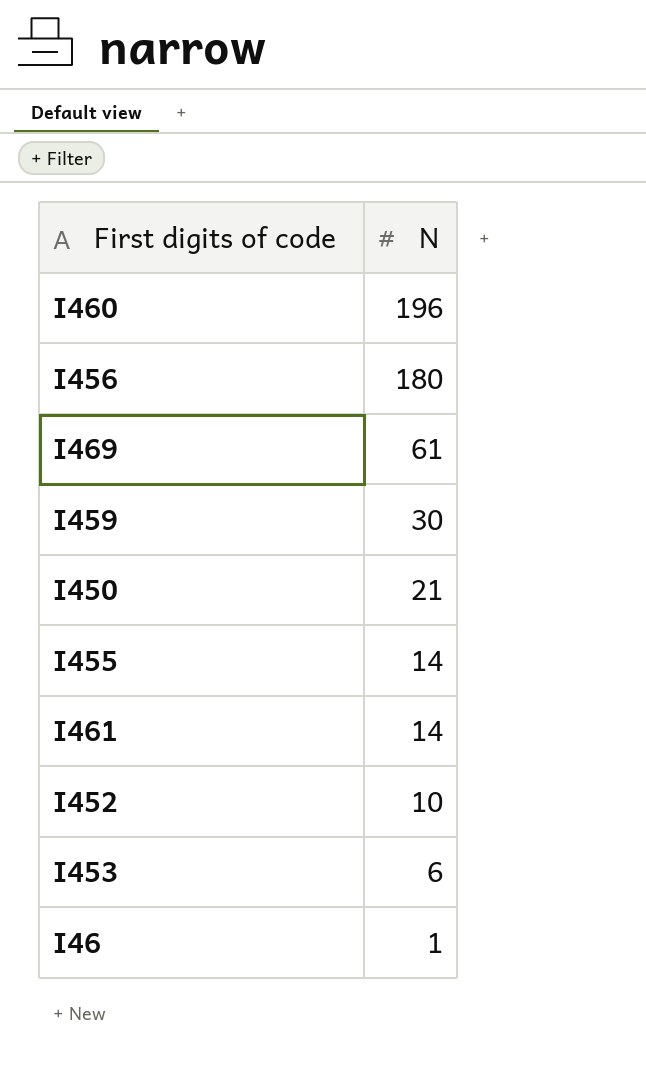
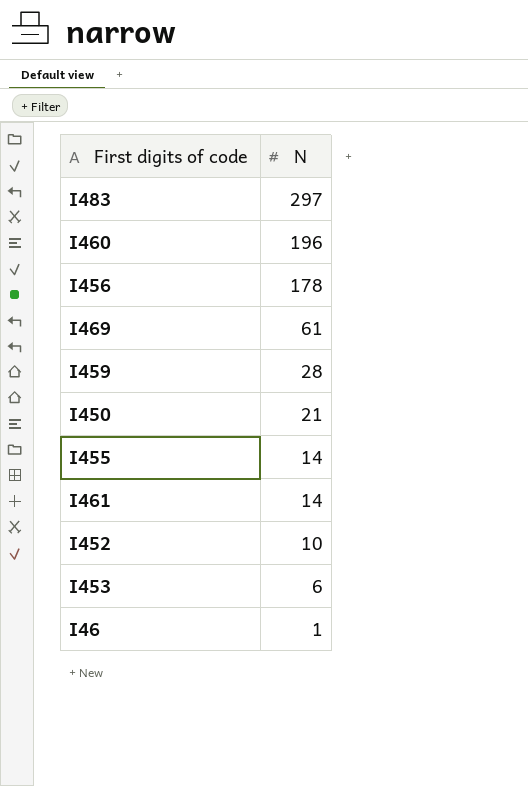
row I483: none -> 297
I456 | N: 180 -> 178
I459 | N: 30 -> 28

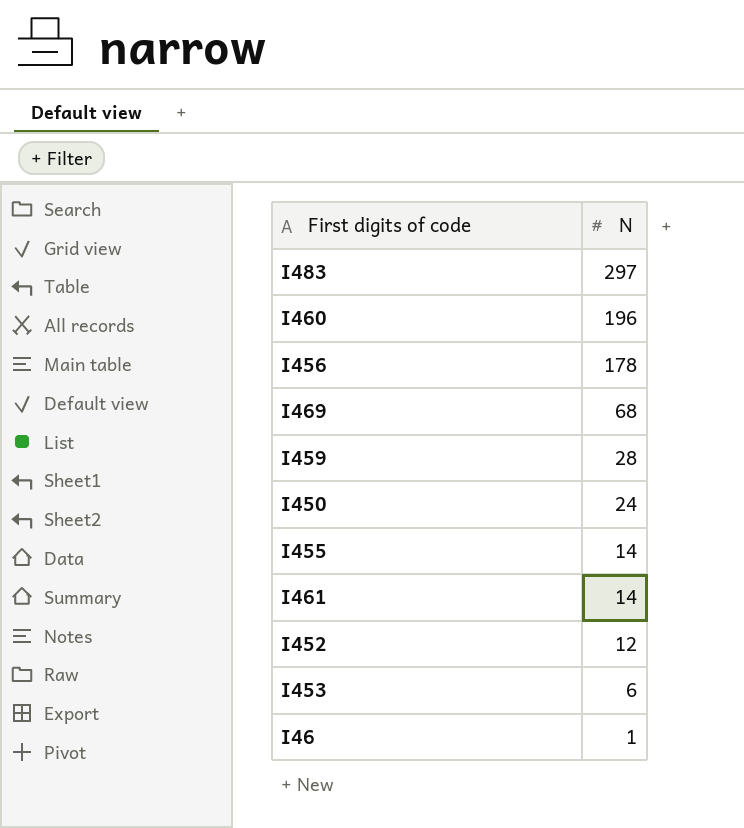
I469 | N: 61 -> 68
I450 | N: 21 -> 24
I452 | N: 10 -> 12

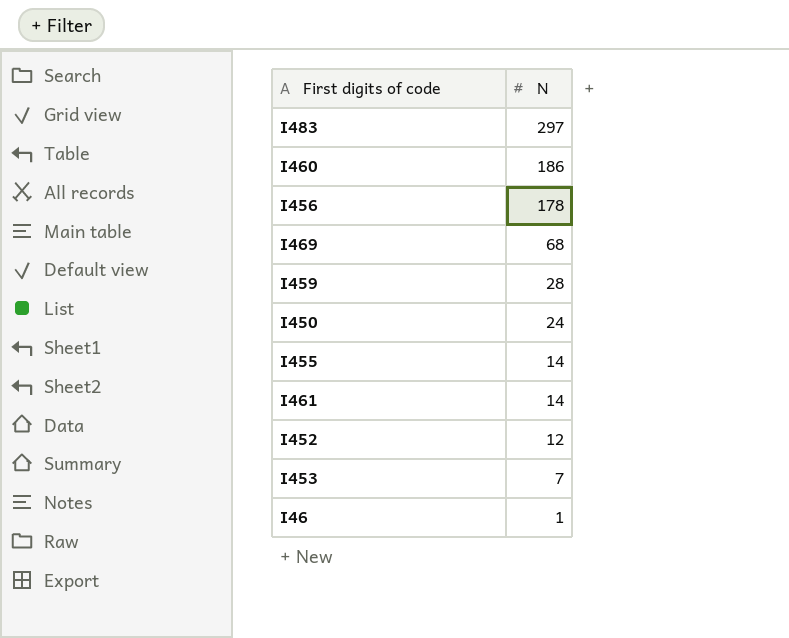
I460 | N: 196 -> 186
I453 | N: 6 -> 7

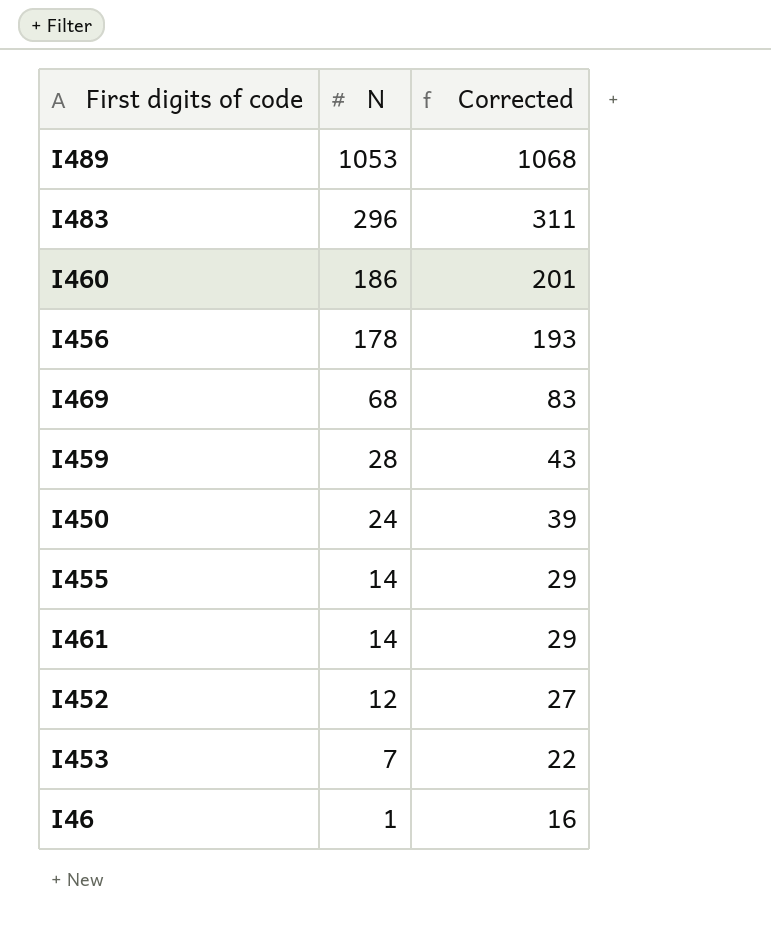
column Corrected | formula: none -> [N] + 15
row I489: none -> 1053 | 1068
I483 | N: 297 -> 296

